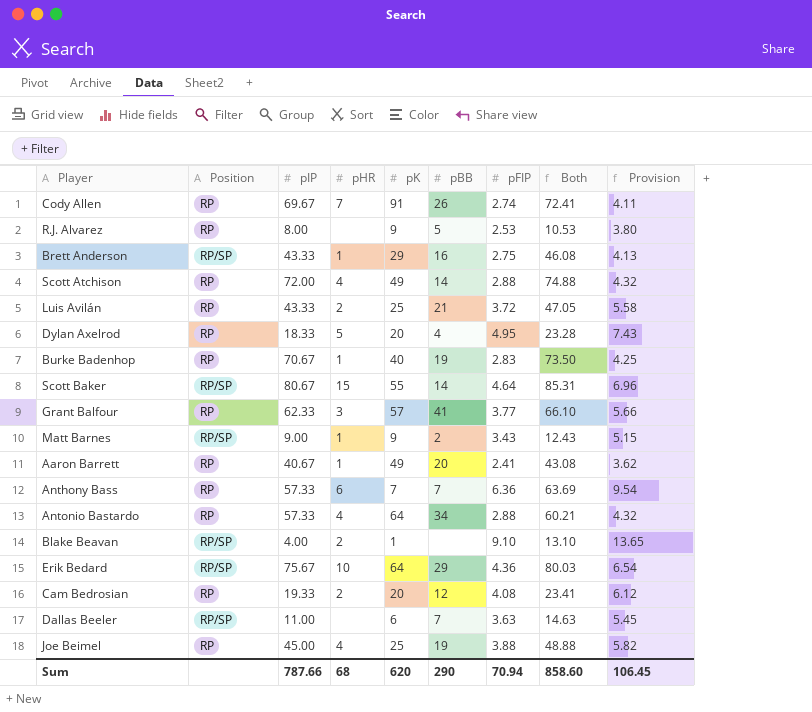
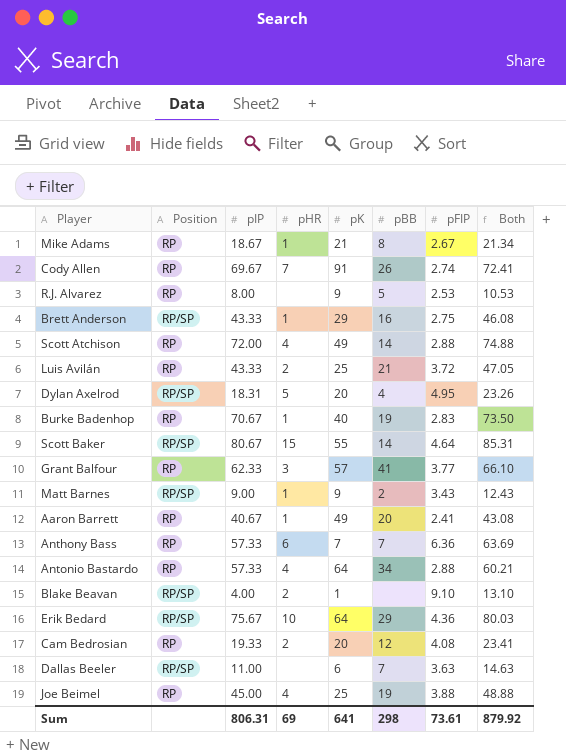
column Provision | formula: [pFIP] * 1.5 -> none
row Mike Adams: none -> RP | 18.67 | 1 | 21 | 8 | 2.67 | 21.34
Dylan Axelrod | Position: RP -> RP/SP
Dylan Axelrod | pIP: 18.33 -> 18.31
Dylan Axelrod | Both: 23.28 -> 23.26
Sum | pIP: 787.66 -> 806.31
Sum | pHR: 68 -> 69
Sum | pK: 620 -> 641
Sum | pBB: 290 -> 298
Sum | pFIP: 70.94 -> 73.61
Sum | Both: 858.60 -> 879.92

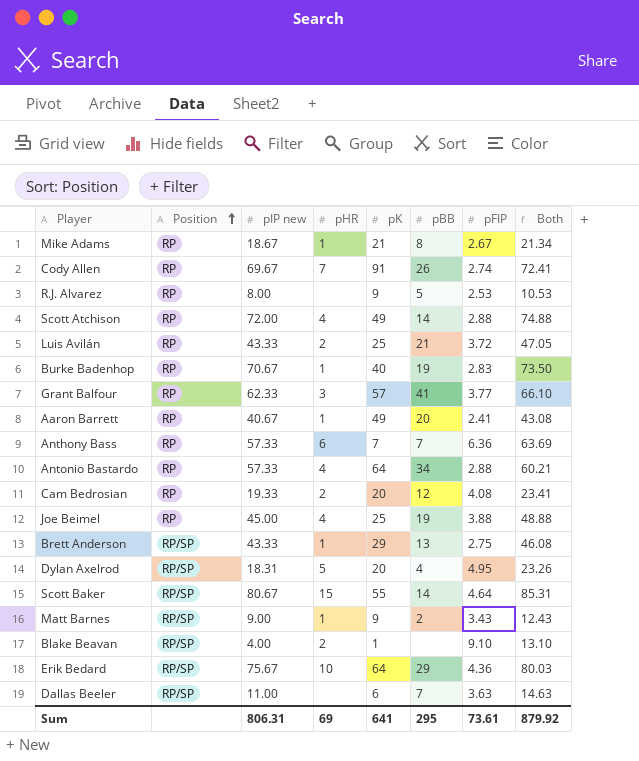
row order: none -> Position ascending
column name: pIP -> pIP new
Brett Anderson | pBB: 16 -> 13
Sum | pBB: 298 -> 295

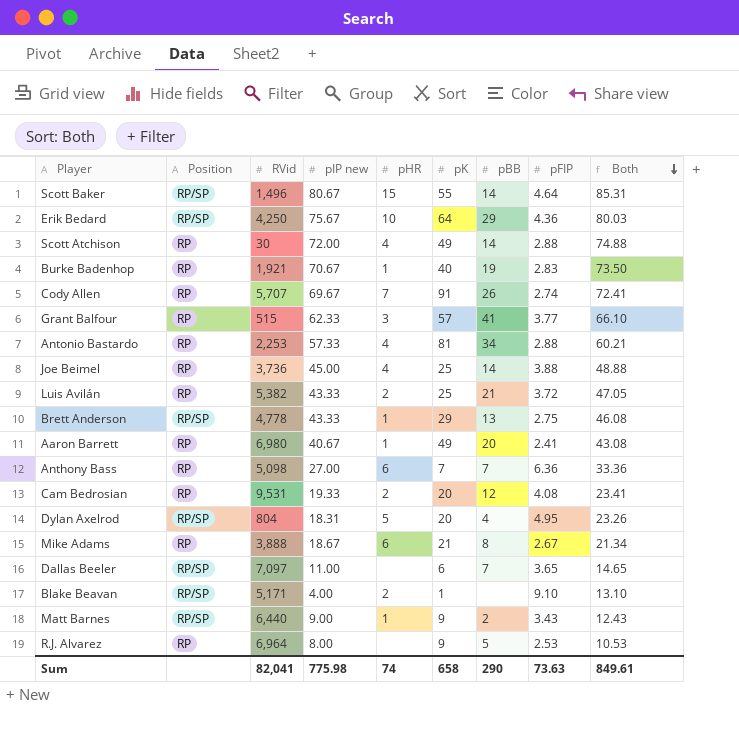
row order: Position ascending -> Both descending
column RVid | position: none -> 3
Antonio Bastardo | pK: 64 -> 81
Joe Beimel | pBB: 19 -> 14
Anthony Bass | pIP new: 57.33 -> 27.00
Anthony Bass | Both: 63.69 -> 33.36
Mike Adams | pHR: 1 -> 6
Dallas Beeler | pFIP: 3.63 -> 3.65
Dallas Beeler | Both: 14.63 -> 14.65
Sum | pIP new: 806.31 -> 775.98
Sum | pHR: 69 -> 74
Sum | pK: 641 -> 658
Sum | pBB: 295 -> 290
Sum | pFIP: 73.61 -> 73.63
Sum | Both: 879.92 -> 849.61

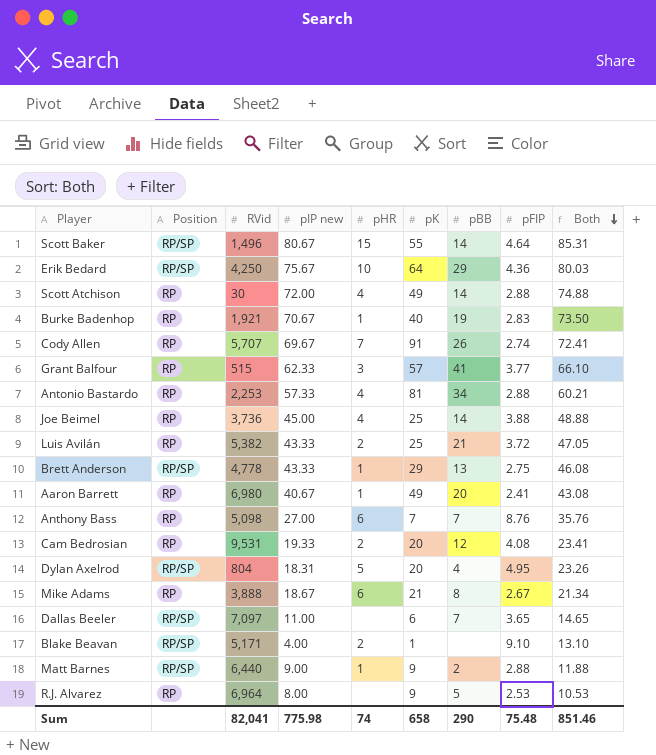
Anthony Bass | pFIP: 6.36 -> 8.76
Anthony Bass | Both: 33.36 -> 35.76
Matt Barnes | pFIP: 3.43 -> 2.88
Matt Barnes | Both: 12.43 -> 11.88
Sum | pFIP: 73.63 -> 75.48
Sum | Both: 849.61 -> 851.46

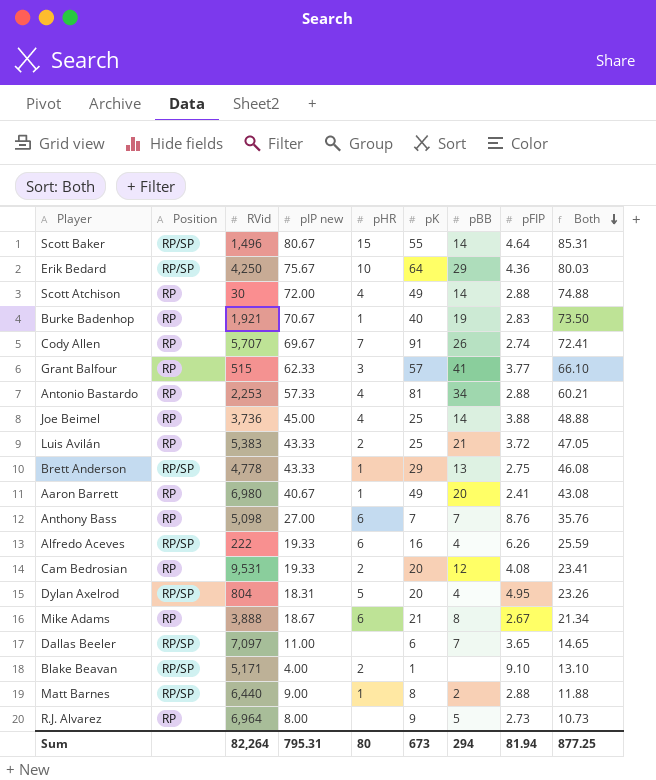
Luis Avilán | RVid: 5,382 -> 5,383
row Alfredo Aceves: none -> RP/SP | 222 | 19.33 | 6 | 16 | 4 | 6.26 | 25.59
Matt Barnes | pK: 9 -> 8
R.J. Alvarez | pFIP: 2.53 -> 2.73
R.J. Alvarez | Both: 10.53 -> 10.73
Sum | RVid: 82,041 -> 82,264
Sum | pIP new: 775.98 -> 795.31
Sum | pHR: 74 -> 80
Sum | pK: 658 -> 673
Sum | pBB: 290 -> 294
Sum | pFIP: 75.48 -> 81.94
Sum | Both: 851.46 -> 877.25

